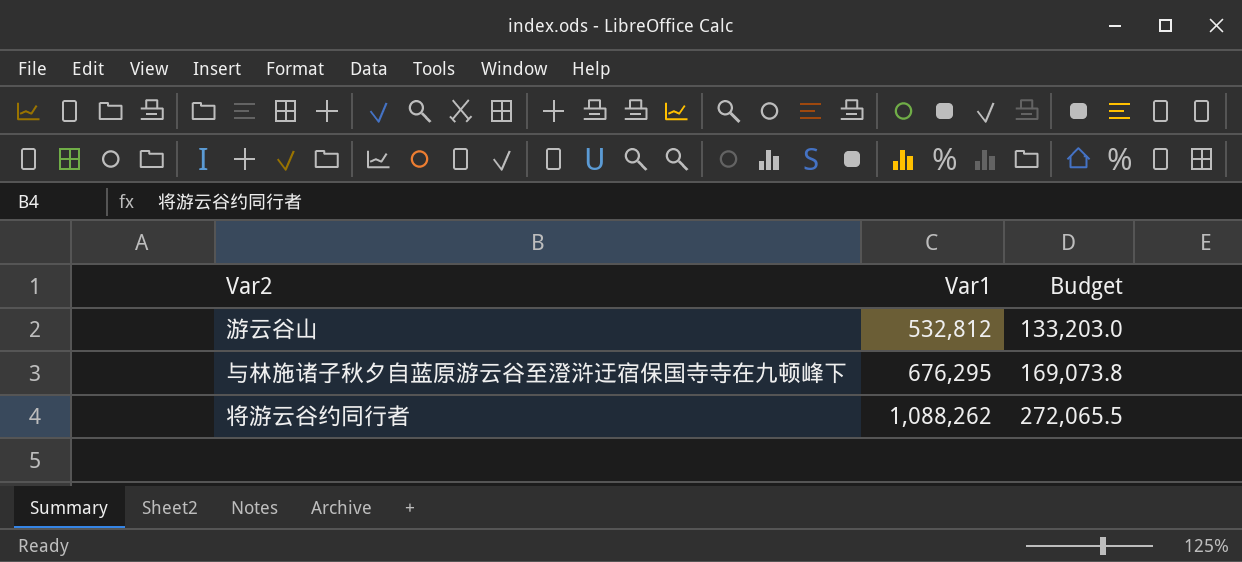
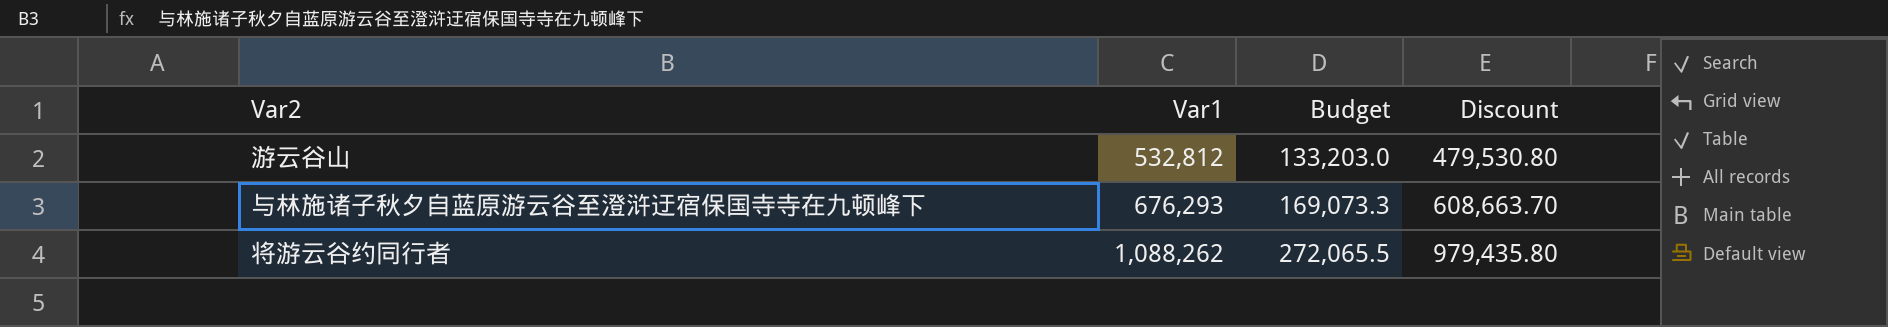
column Discount | formula: none -> [Var1] * 0.9
与林施诸子秋夕自蓝原游云谷至澄浒迂宿保国寺寺在九顿峰下 | Var1: 676,295 -> 676,293
与林施诸子秋夕自蓝原游云谷至澄浒迂宿保国寺寺在九顿峰下 | Budget: 169,073.8 -> 169,073.3

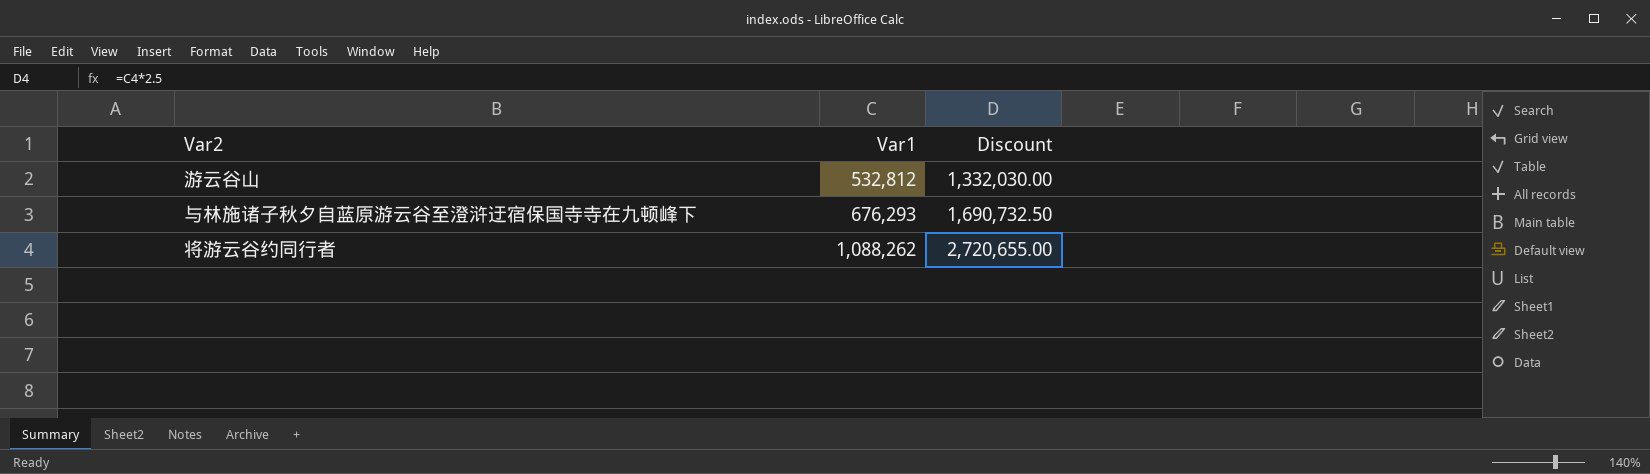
column Budget | formula: [Var1] * 0.25 -> none
column Discount | formula: [Var1] * 0.9 -> [Var1] * 2.5

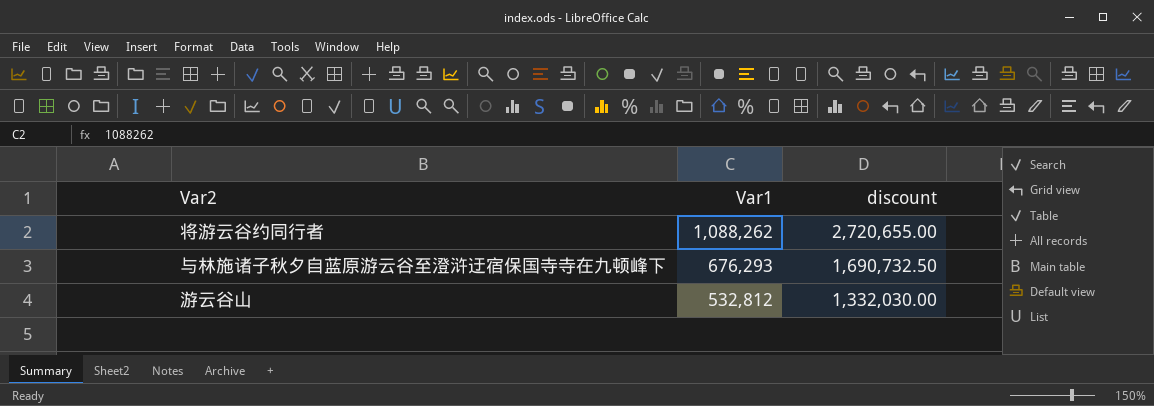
row order: Var1 ascending -> Var1 descending
column name: Discount -> discount

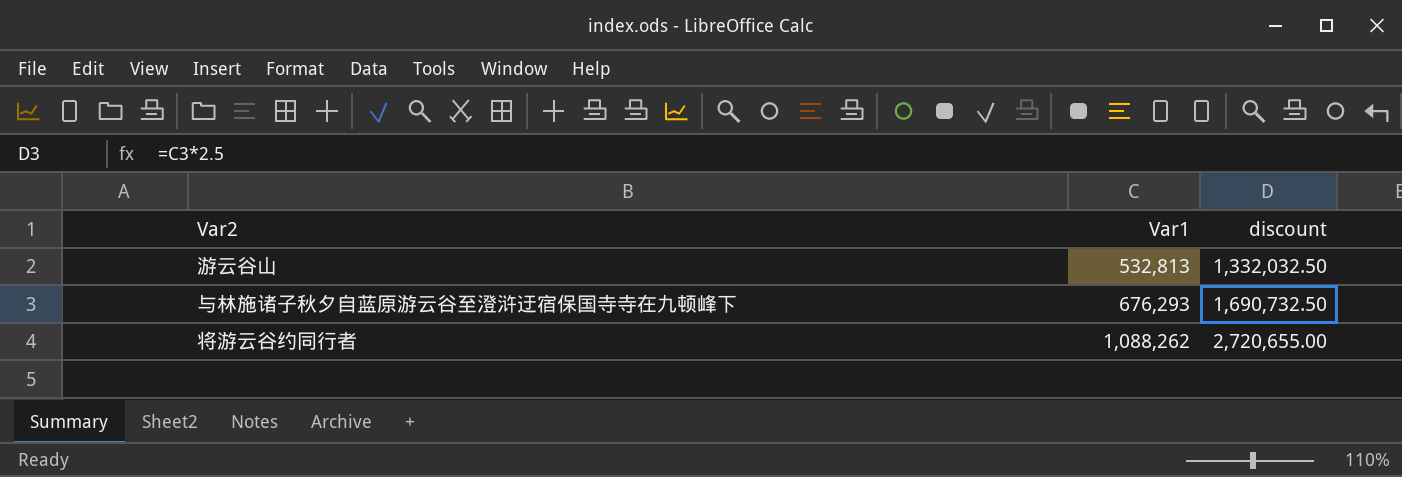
row order: Var1 descending -> Var1 ascending
游云谷山 | Var1: 532,812 -> 532,813
游云谷山 | discount: 1,332,030.00 -> 1,332,032.50

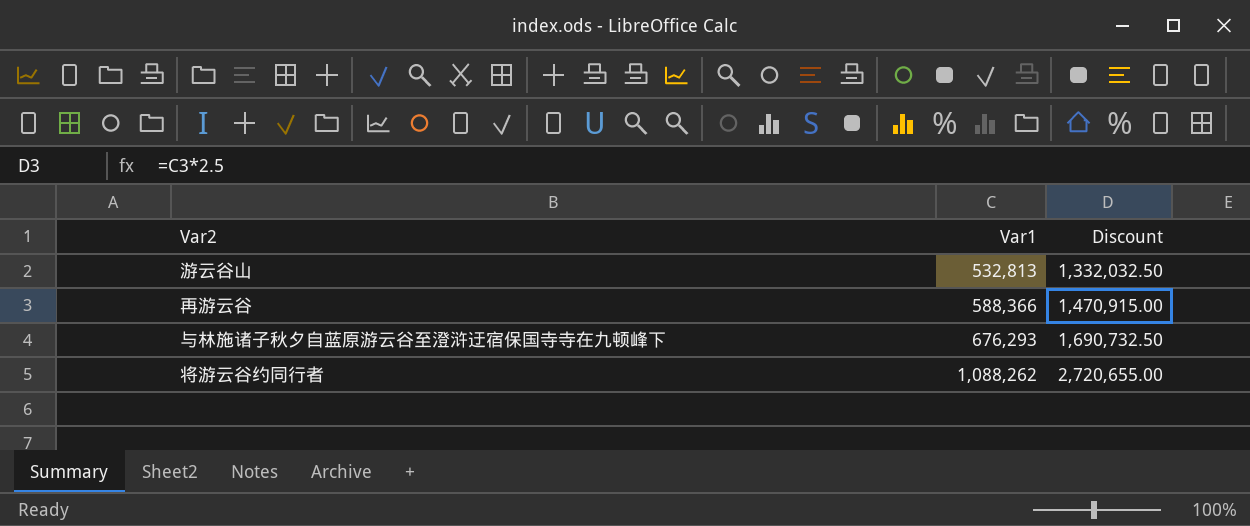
column name: discount -> Discount
row 再游云谷: none -> 588,366 | 1,470,915.00

